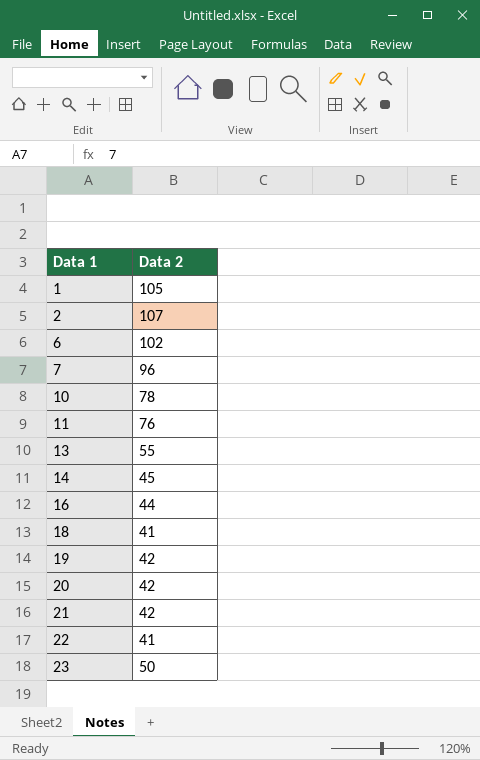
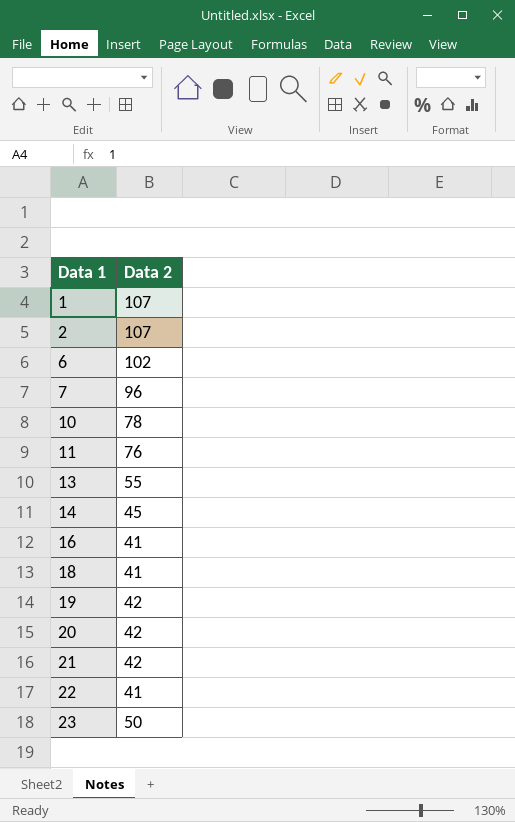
1 | Data 2: 105 -> 107
16 | Data 2: 44 -> 41

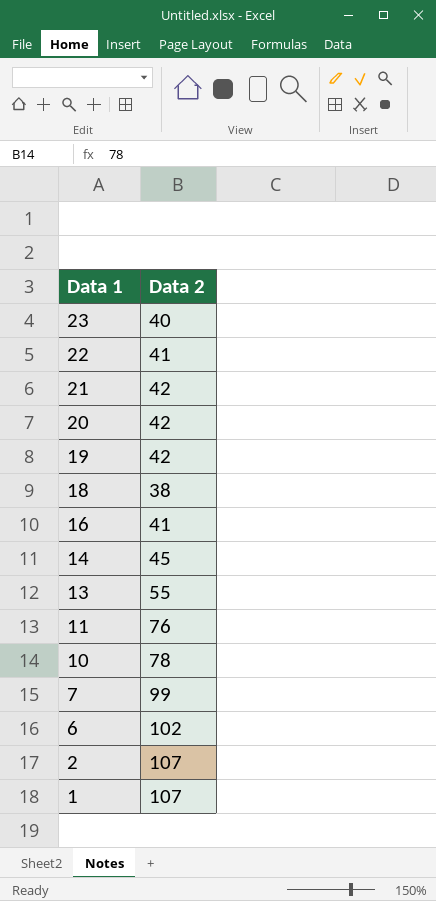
row order: Data 1 ascending -> Data 1 descending
23 | Data 2: 50 -> 40
18 | Data 2: 41 -> 38
7 | Data 2: 96 -> 99

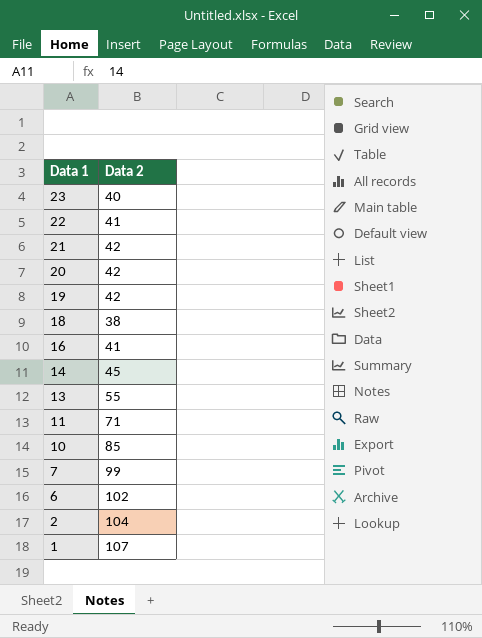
11 | Data 2: 76 -> 71
10 | Data 2: 78 -> 85
2 | Data 2: 107 -> 104

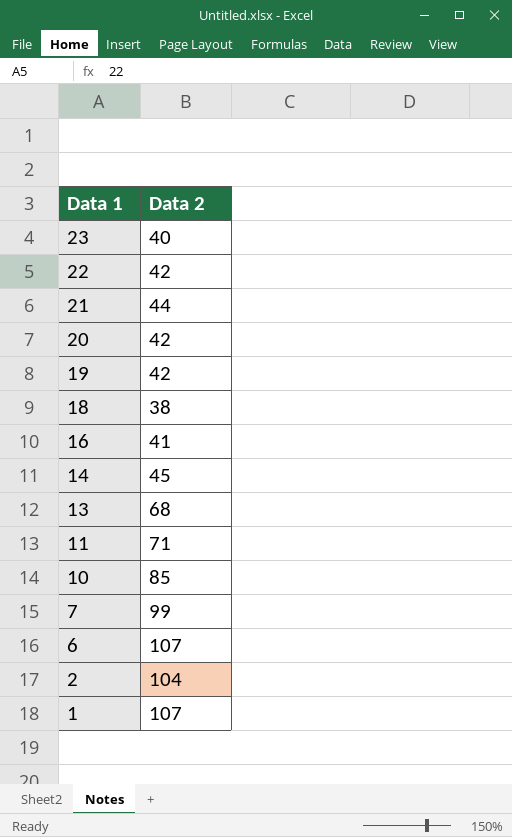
22 | Data 2: 41 -> 42
21 | Data 2: 42 -> 44
13 | Data 2: 55 -> 68
6 | Data 2: 102 -> 107

